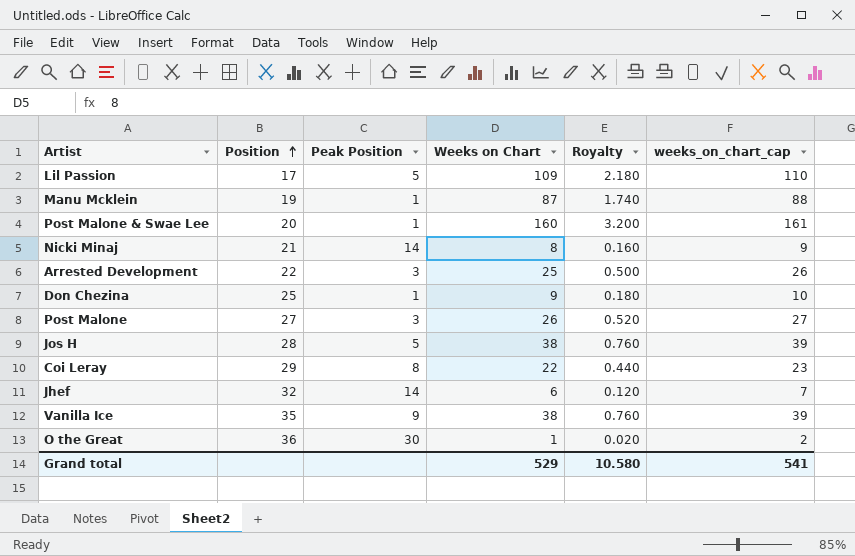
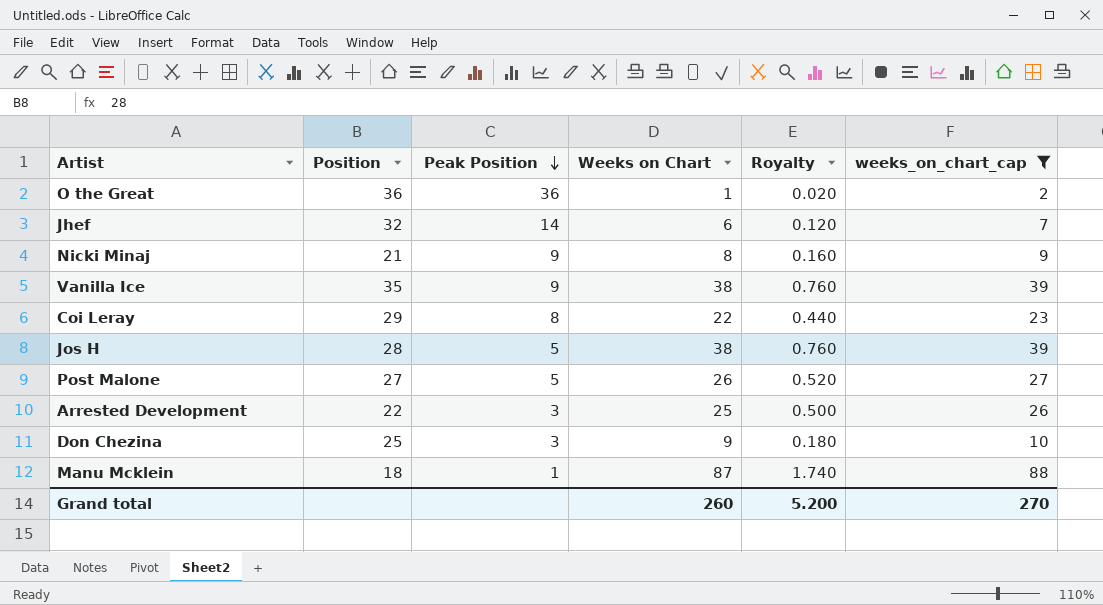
filter: none -> weeks_on_chart_cap <= 88
row order: Position ascending -> Peak Position descending
O the Great | Peak Position: 30 -> 36
Nicki Minaj | Peak Position: 14 -> 9
Post Malone | Peak Position: 3 -> 5
Don Chezina | Peak Position: 1 -> 3
Manu Mcklein | Position: 19 -> 18
Grand total | Weeks on Chart: 529 -> 260
Grand total | Royalty: 10.580 -> 5.200
Grand total | weeks_on_chart_cap: 541 -> 270

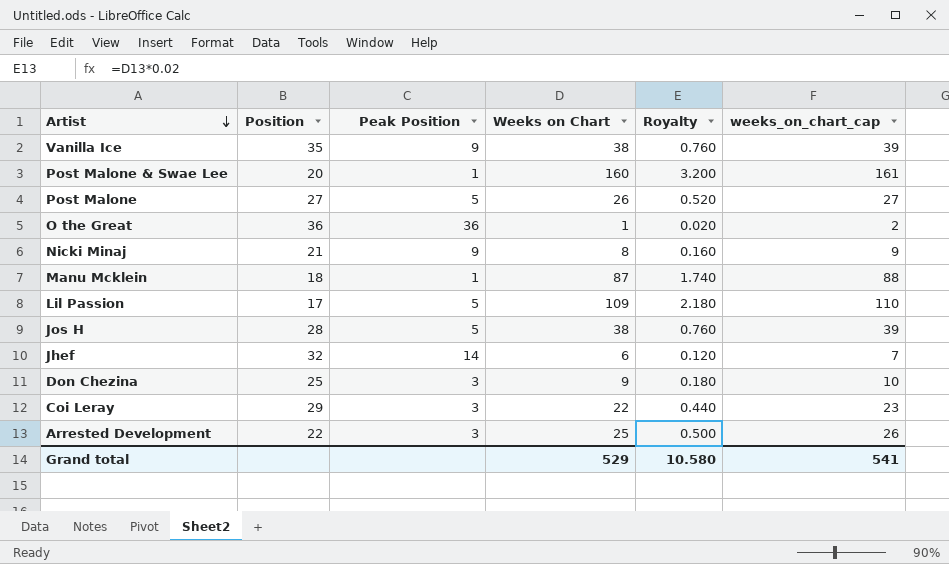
filter: weeks_on_chart_cap <= 88 -> none
row order: Peak Position descending -> Artist descending
Coi Leray | Peak Position: 8 -> 3
Grand total | Weeks on Chart: 260 -> 529
Grand total | Royalty: 5.200 -> 10.580
Grand total | weeks_on_chart_cap: 270 -> 541

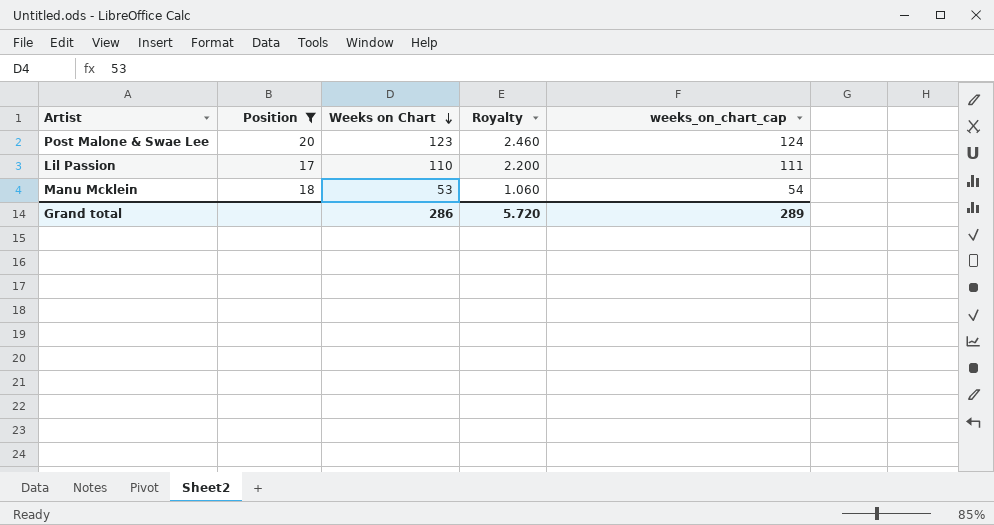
filter: none -> Position <= 20
row order: Artist descending -> Weeks on Chart descending
column Peak Position | position: 3 -> none
Post Malone & Swae Lee | Weeks on Chart: 160 -> 123
Post Malone & Swae Lee | Royalty: 3.200 -> 2.460
Post Malone & Swae Lee | weeks_on_chart_cap: 161 -> 124
Lil Passion | Weeks on Chart: 109 -> 110
Lil Passion | Royalty: 2.180 -> 2.200
Lil Passion | weeks_on_chart_cap: 110 -> 111
Manu Mcklein | Weeks on Chart: 87 -> 53
Manu Mcklein | Royalty: 1.740 -> 1.060
Manu Mcklein | weeks_on_chart_cap: 88 -> 54
Grand total | Weeks on Chart: 529 -> 286
Grand total | Royalty: 10.580 -> 5.720
Grand total | weeks_on_chart_cap: 541 -> 289

